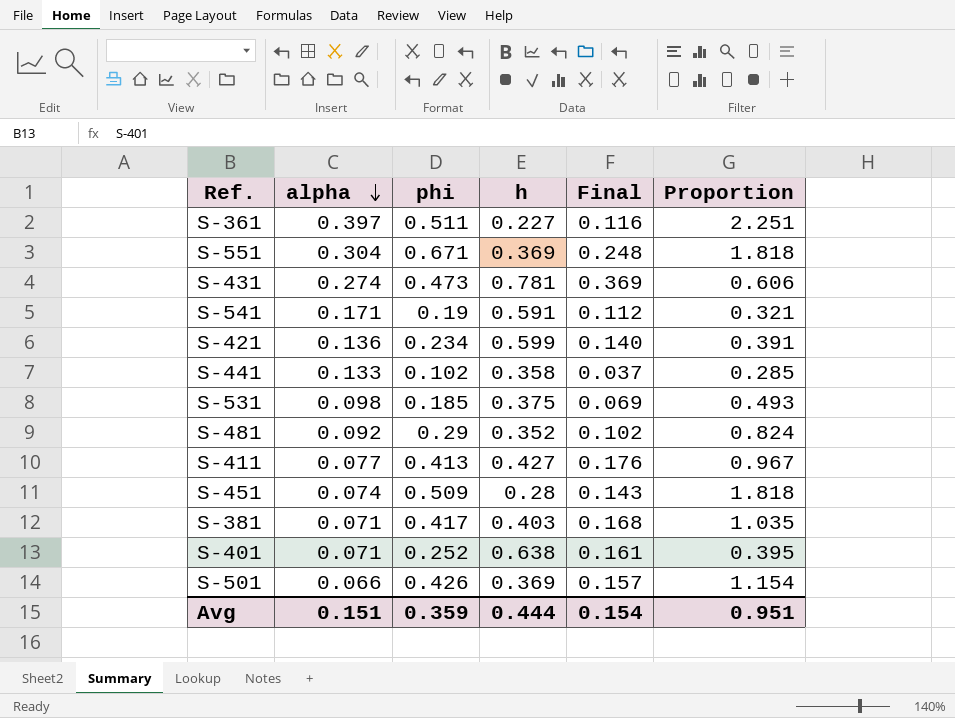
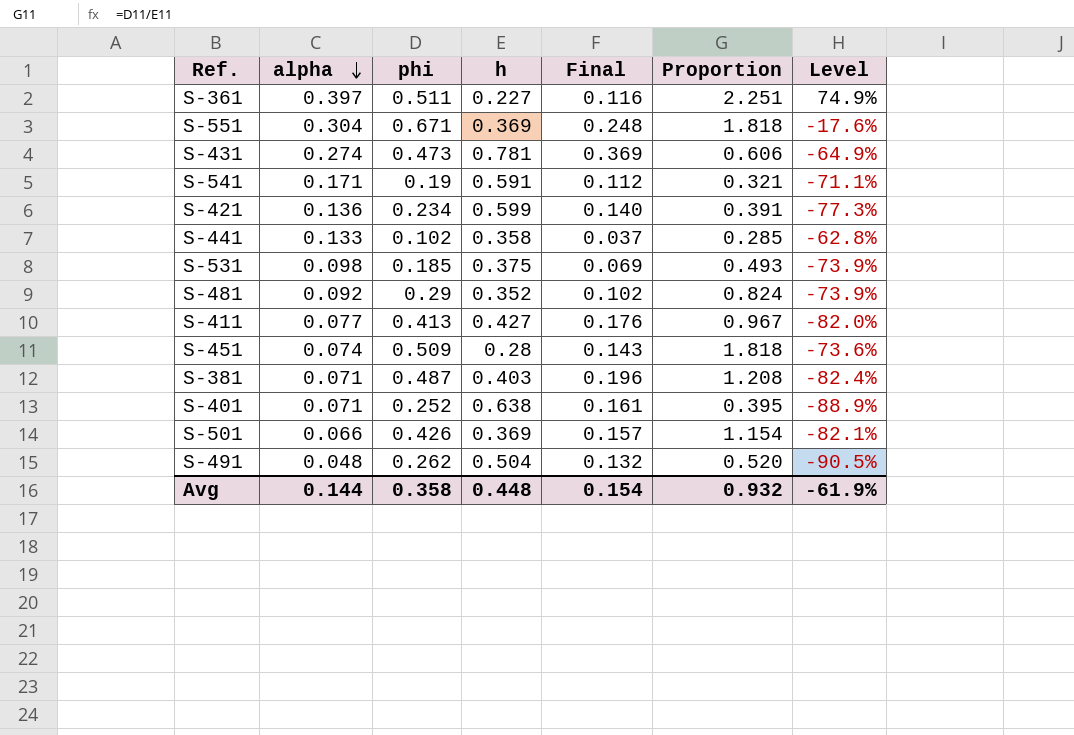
column Level | formula: none -> ([alpha] - [h]) / [h]
S-381 | phi: 0.417 -> 0.487
S-381 | Final: 0.168 -> 0.196
S-381 | Proportion: 1.035 -> 1.208
row S-491: none -> 0.048 | 0.262 | 0.504 | 0.132 | 0.520 | -90.5%
Avg | alpha: 0.151 -> 0.144
Avg | phi: 0.359 -> 0.358
Avg | h: 0.444 -> 0.448
Avg | Proportion: 0.951 -> 0.932

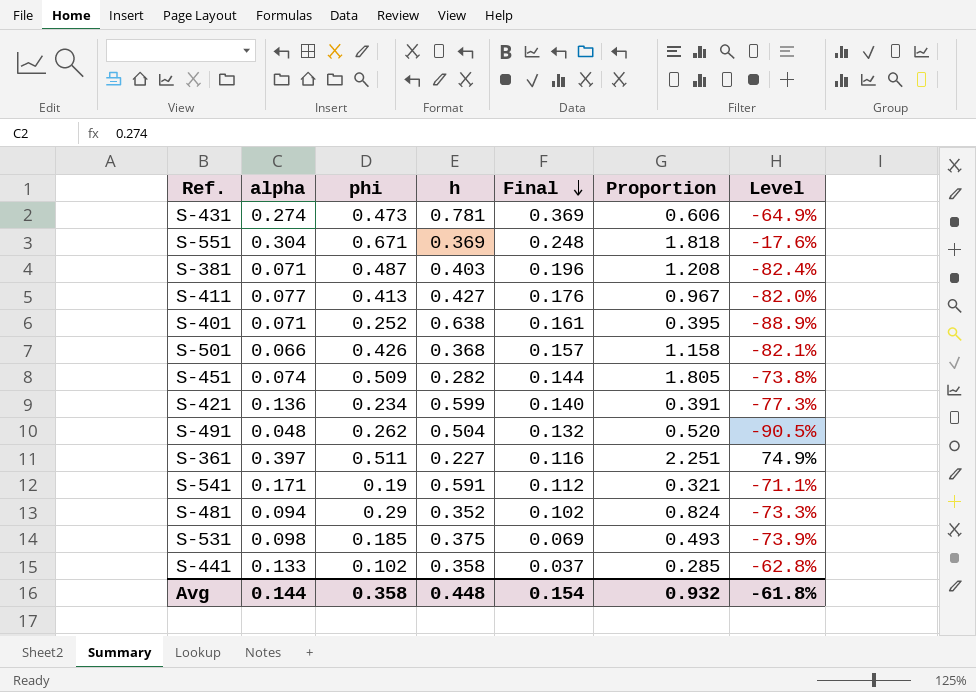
row order: alpha descending -> Final descending
S-501 | h: 0.369 -> 0.368
S-501 | Proportion: 1.154 -> 1.158
S-451 | h: 0.28 -> 0.282
S-451 | Final: 0.143 -> 0.144
S-451 | Proportion: 1.818 -> 1.805
S-451 | Level: -73.6% -> -73.8%
S-481 | alpha: 0.092 -> 0.094
S-481 | Level: -73.9% -> -73.3%
Avg | Level: -61.9% -> -61.8%

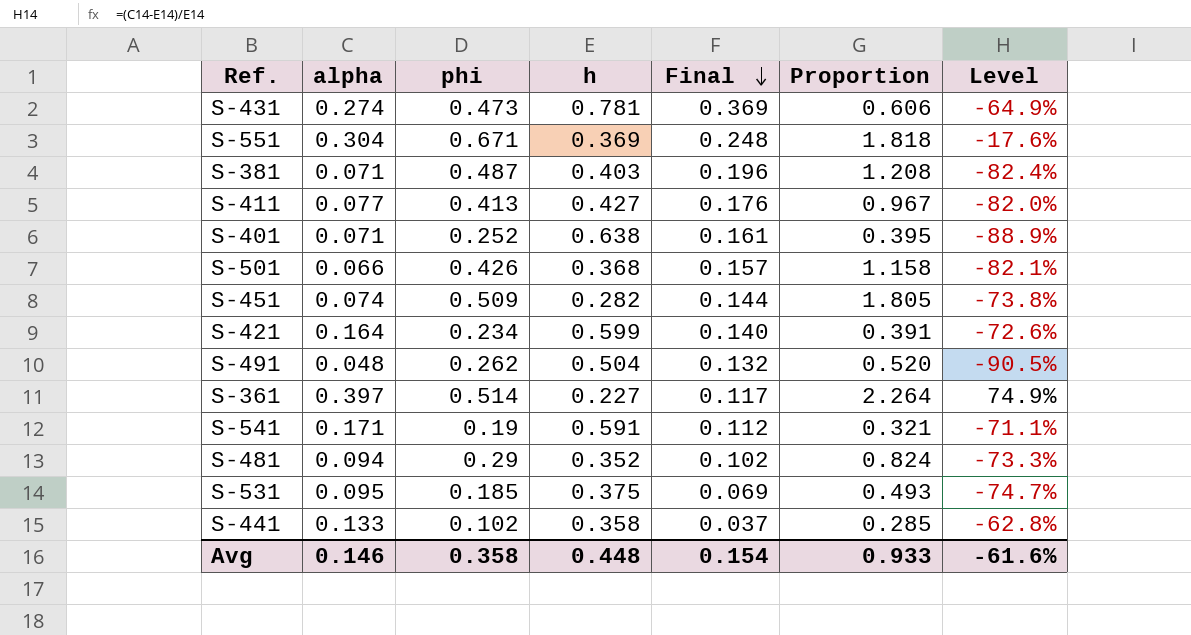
S-421 | alpha: 0.136 -> 0.164
S-421 | Level: -77.3% -> -72.6%
S-361 | phi: 0.511 -> 0.514
S-361 | Final: 0.116 -> 0.117
S-361 | Proportion: 2.251 -> 2.264
S-531 | alpha: 0.098 -> 0.095
S-531 | Level: -73.9% -> -74.7%
Avg | alpha: 0.144 -> 0.146
Avg | Proportion: 0.932 -> 0.933
Avg | Level: -61.8% -> -61.6%

